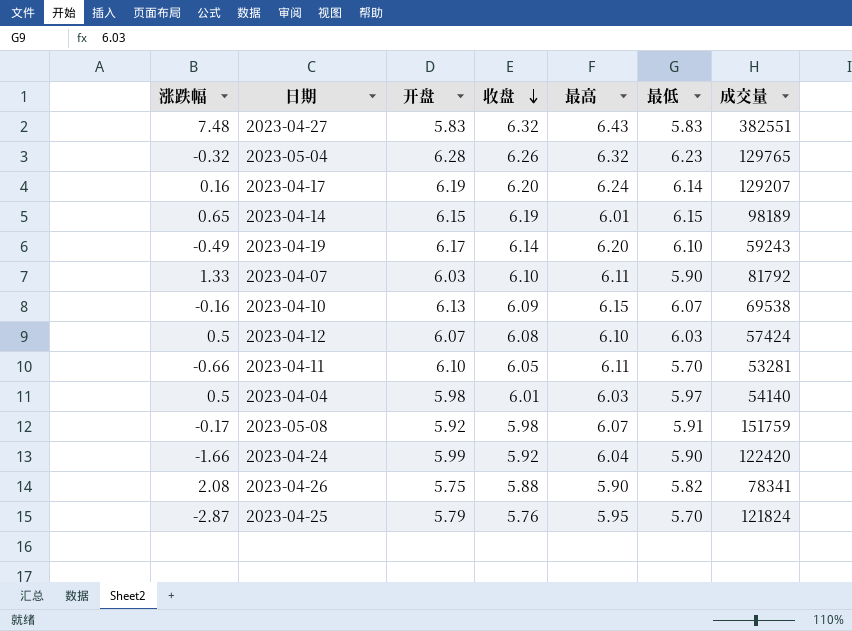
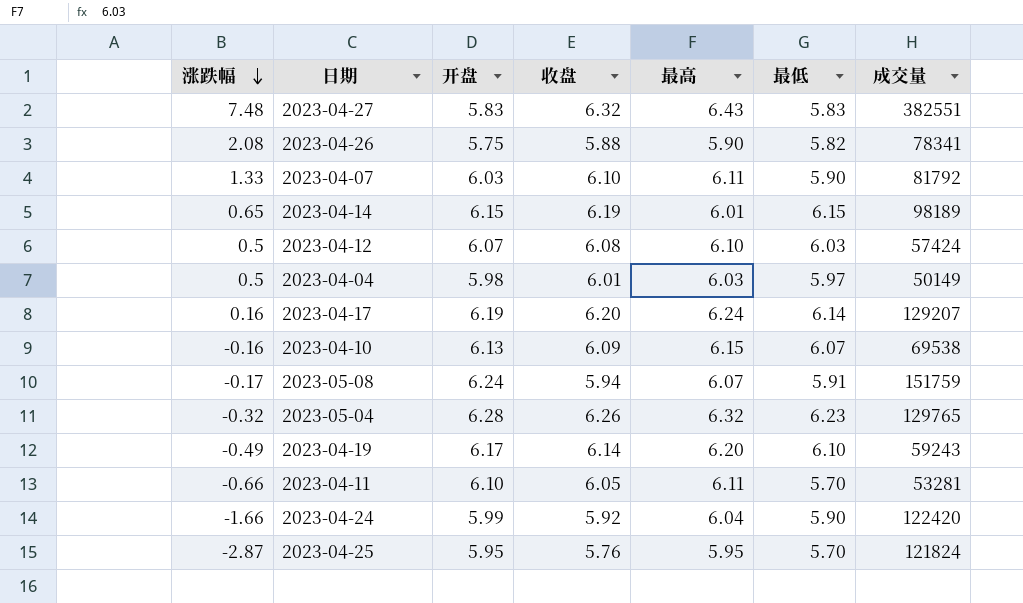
row order: 收盘 descending -> 涨跌幅 descending
2023-04-04 | 成交量: 54140 -> 50149
2023-05-08 | 开盘: 5.92 -> 6.24
2023-05-08 | 收盘: 5.98 -> 5.94
2023-04-25 | 开盘: 5.79 -> 5.95

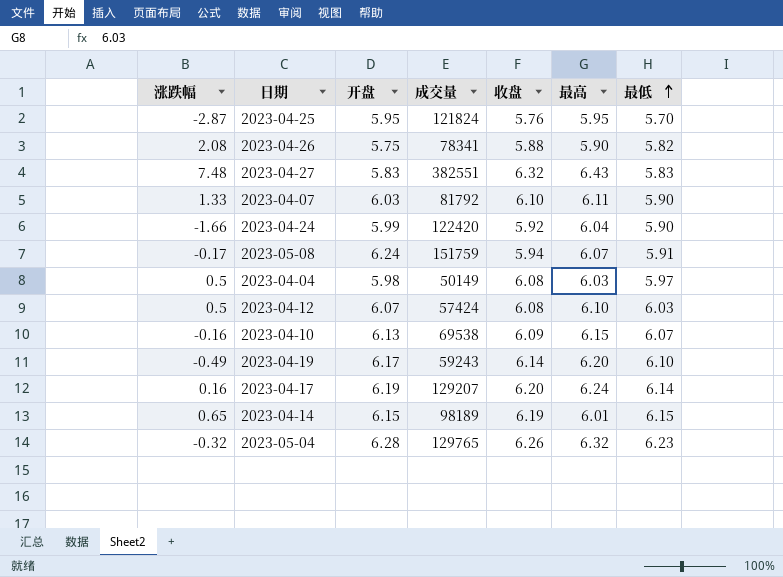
row order: 涨跌幅 descending -> 最低 ascending
column 成交量 | position: 7 -> 4
row 2023-04-11: -0.66 | 6.10 | 6.05 | 6.11 | 5.70 | 53281 -> none
2023-04-04 | 收盘: 6.01 -> 6.08

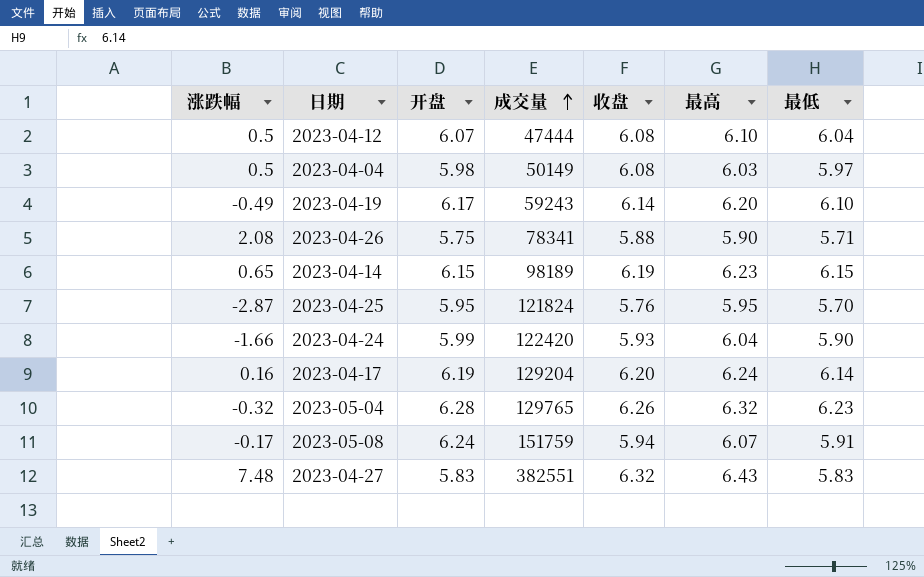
row order: 最低 ascending -> 成交量 ascending
row 2023-04-07: 1.33 | 6.03 | 81792 | 6.10 | 6.11 | 5.90 -> none
row 2023-04-10: -0.16 | 6.13 | 69538 | 6.09 | 6.15 | 6.07 -> none
2023-04-12 | 成交量: 57424 -> 47444
2023-04-12 | 最低: 6.03 -> 6.04
2023-04-26 | 最低: 5.82 -> 5.71
2023-04-14 | 最高: 6.01 -> 6.23
2023-04-24 | 收盘: 5.92 -> 5.93
2023-04-17 | 成交量: 129207 -> 129204

